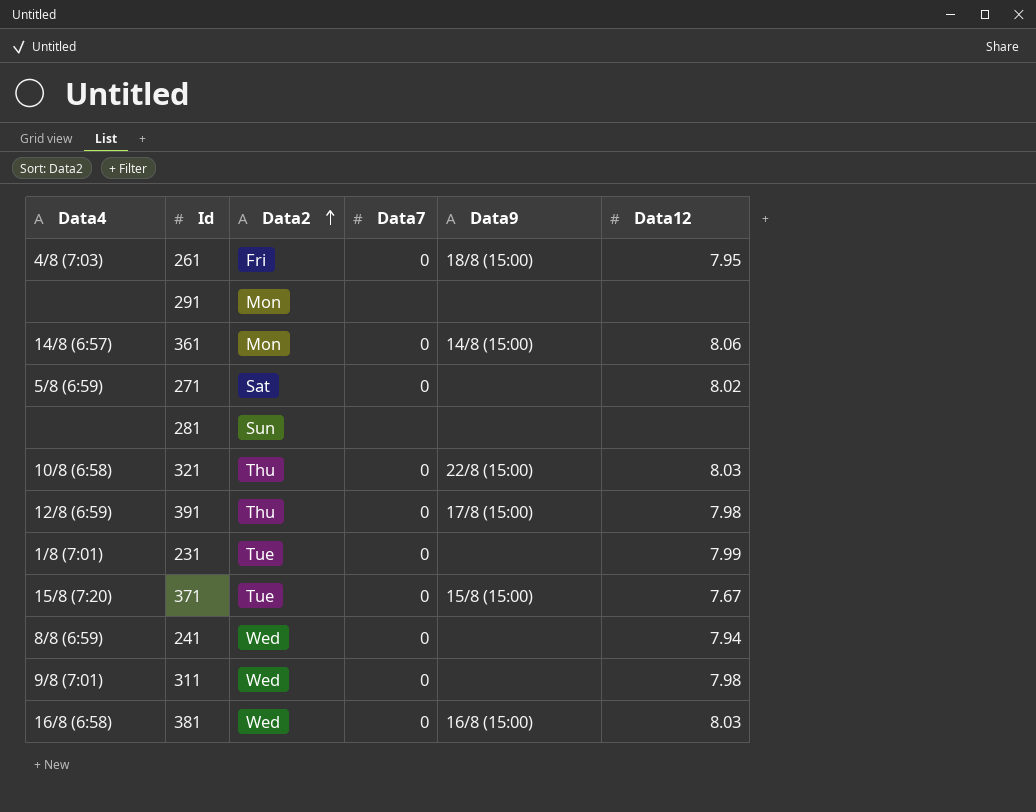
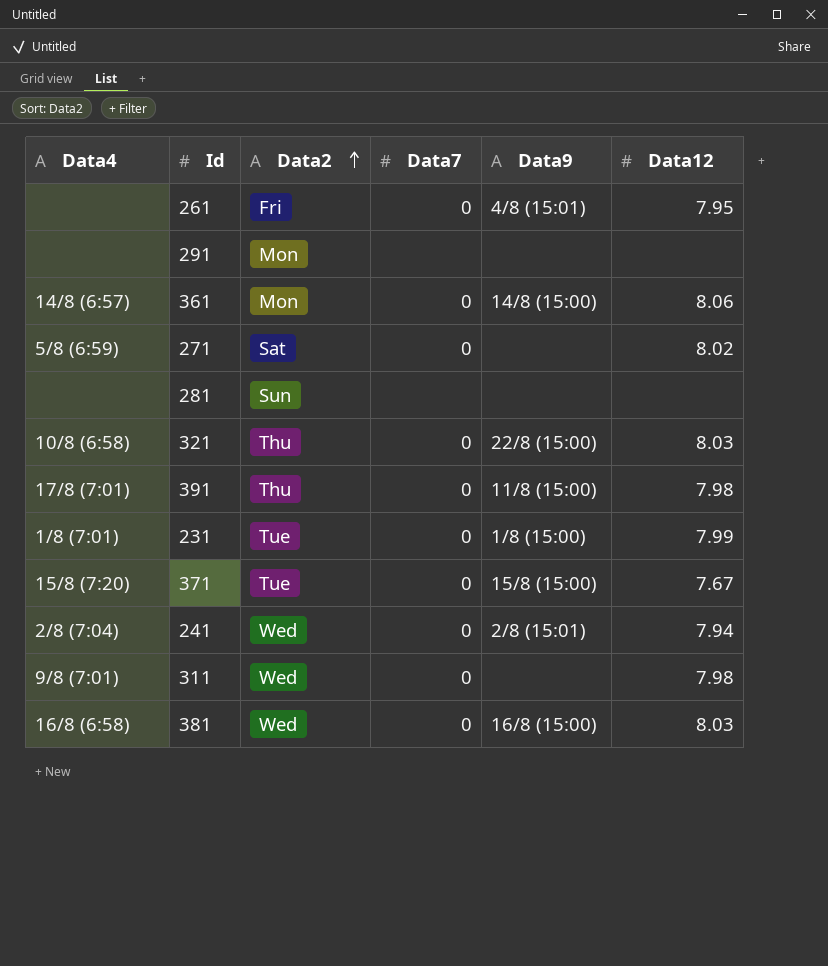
261 | Data4: 4/8 (7:03) -> none
261 | Data9: 18/8 (15:00) -> 4/8 (15:01)
391 | Data4: 12/8 (6:59) -> 17/8 (7:01)
391 | Data9: 17/8 (15:00) -> 11/8 (15:00)
231 | Data9: none -> 1/8 (15:00)
241 | Data4: 8/8 (6:59) -> 2/8 (7:04)
241 | Data9: none -> 2/8 (15:01)

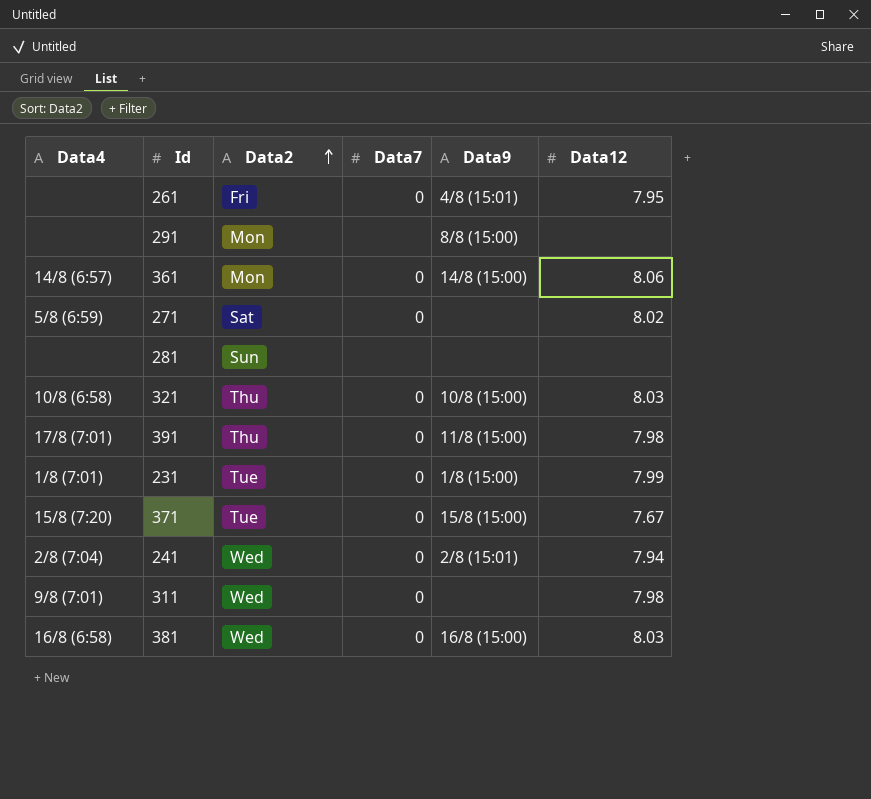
291 | Data9: none -> 8/8 (15:00)
321 | Data9: 22/8 (15:00) -> 10/8 (15:00)

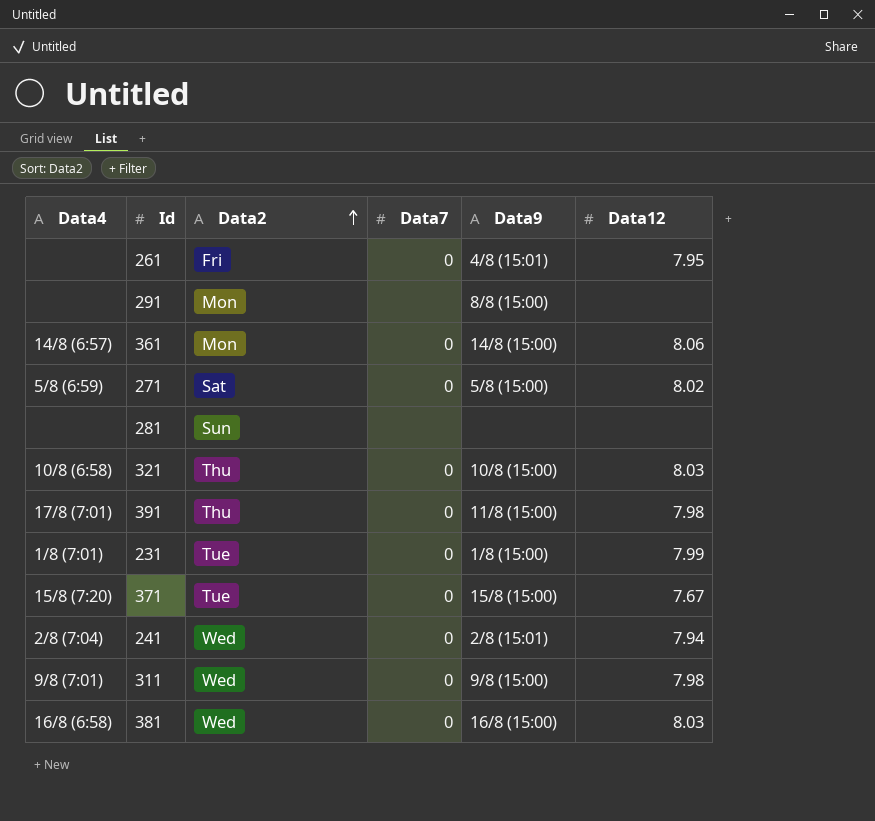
271 | Data9: none -> 5/8 (15:00)
311 | Data9: none -> 9/8 (15:00)

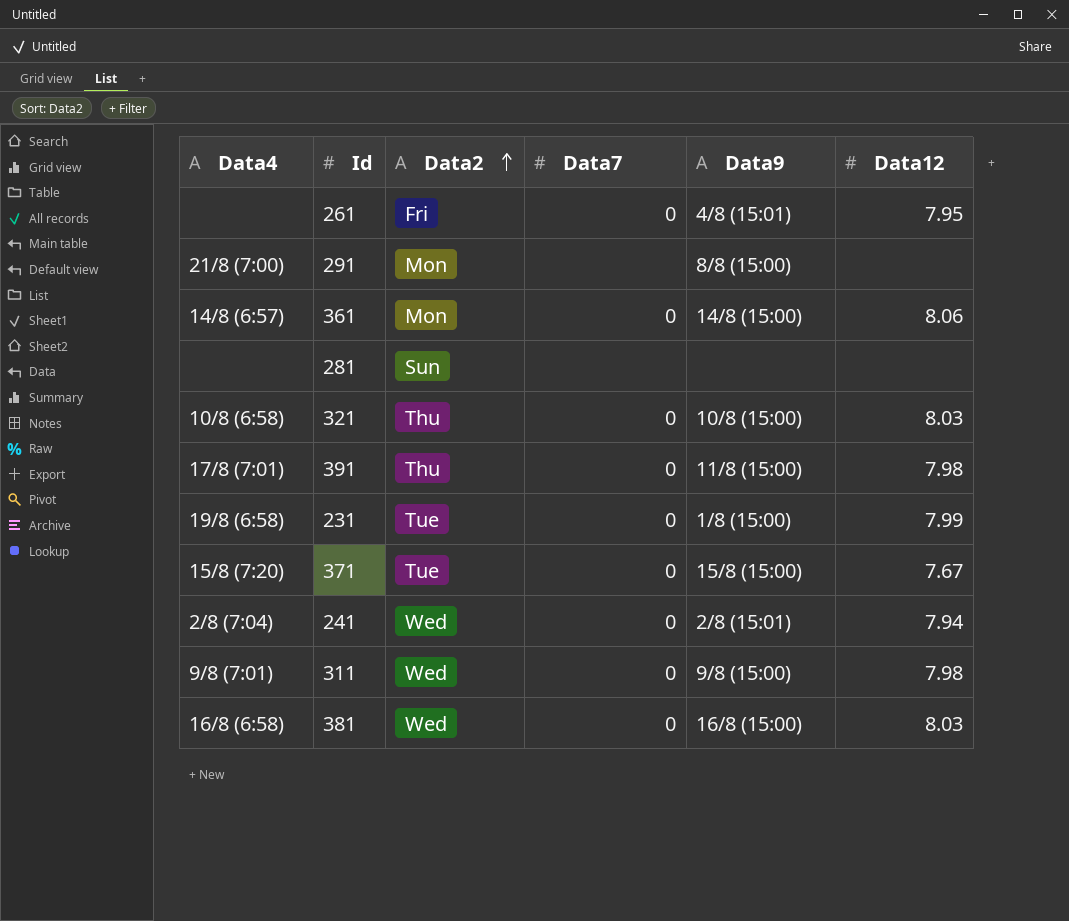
row 271: 5/8 (6:59) | Sat | 0 | 5/8 (15:00) | 8.02 -> none
291 | Data4: none -> 21/8 (7:00)
231 | Data4: 1/8 (7:01) -> 19/8 (6:58)

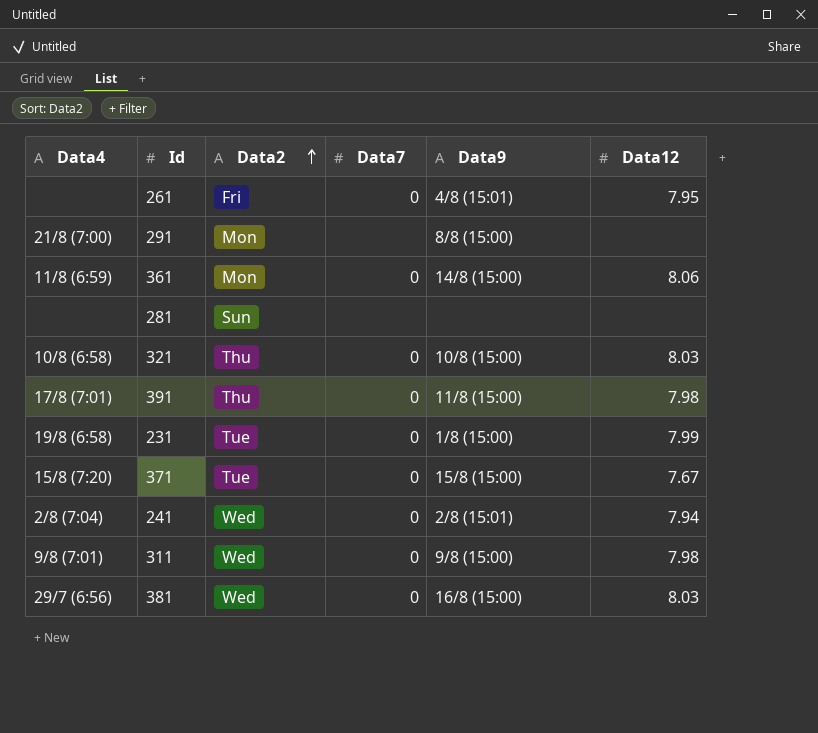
361 | Data4: 14/8 (6:57) -> 11/8 (6:59)
381 | Data4: 16/8 (6:58) -> 29/7 (6:56)

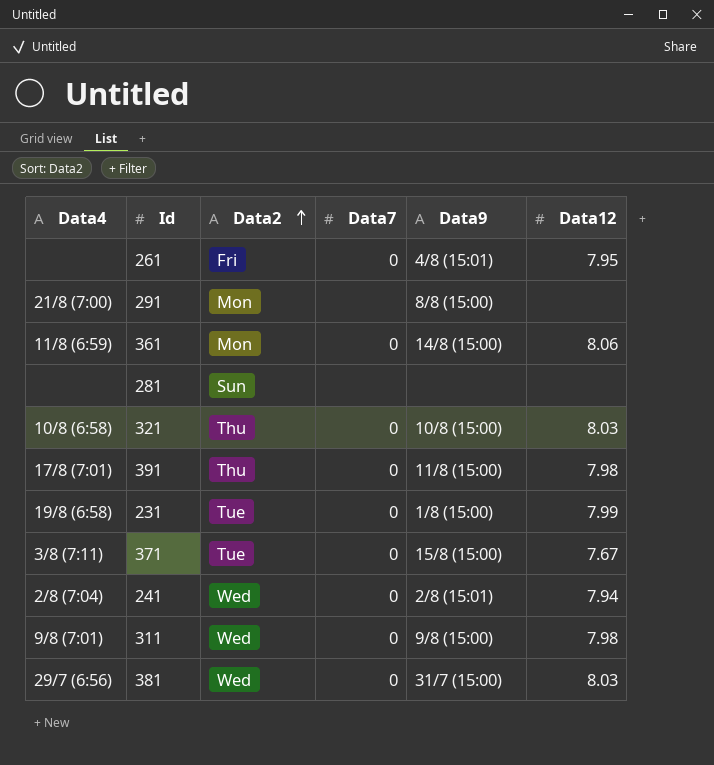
371 | Data4: 15/8 (7:20) -> 3/8 (7:11)
381 | Data9: 16/8 (15:00) -> 31/7 (15:00)

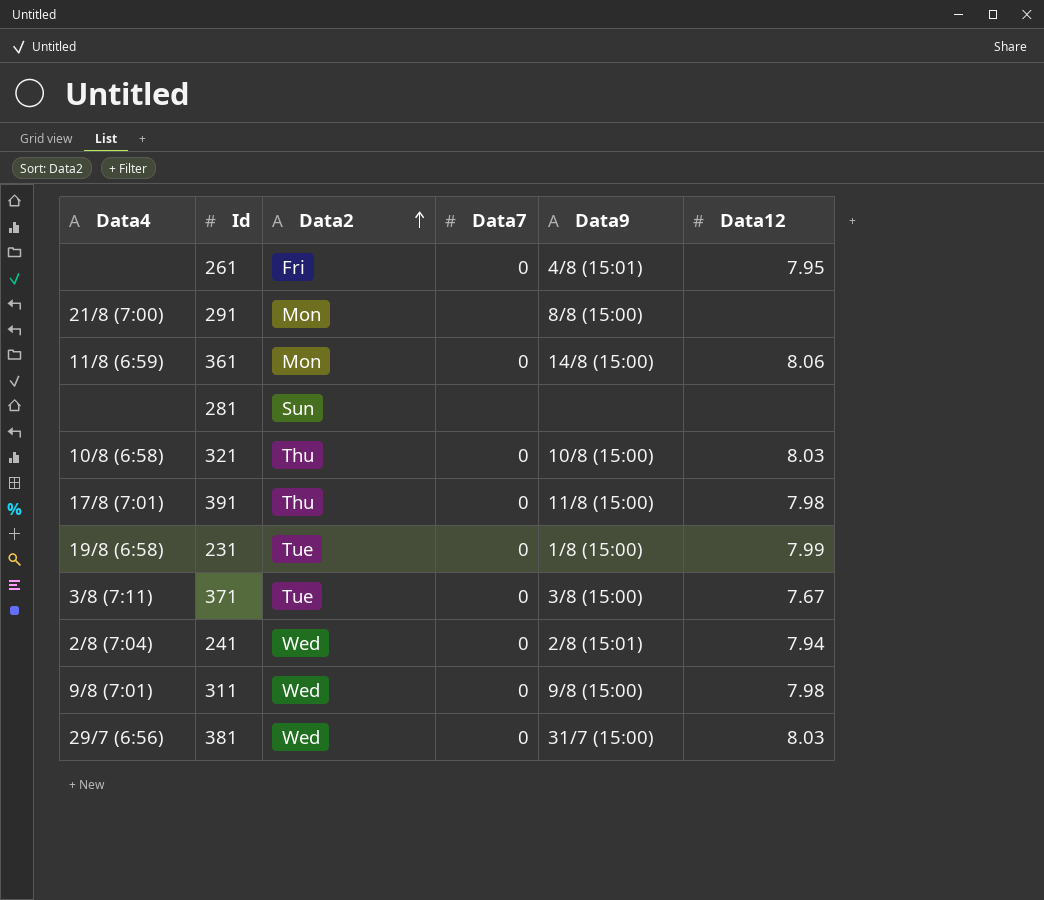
371 | Data9: 15/8 (15:00) -> 3/8 (15:00)

